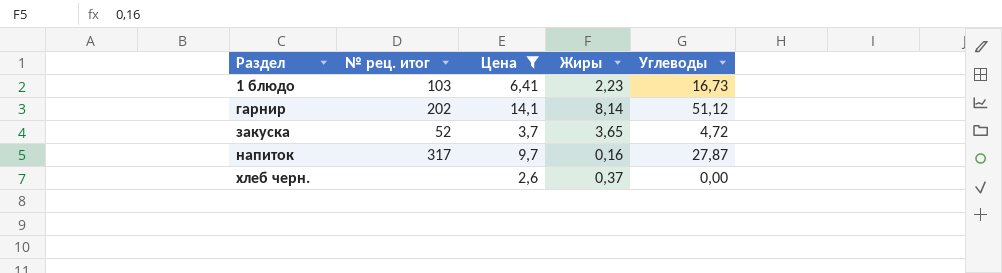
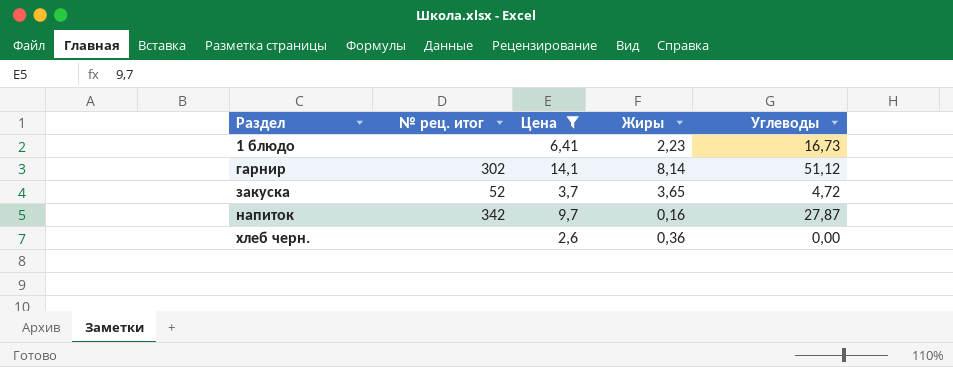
1 блюдо | № рец. итог: 103 -> none
гарнир | № рец. итог: 202 -> 302
напиток | № рец. итог: 317 -> 342
хлеб черн. | Жиры: 0,37 -> 0,36

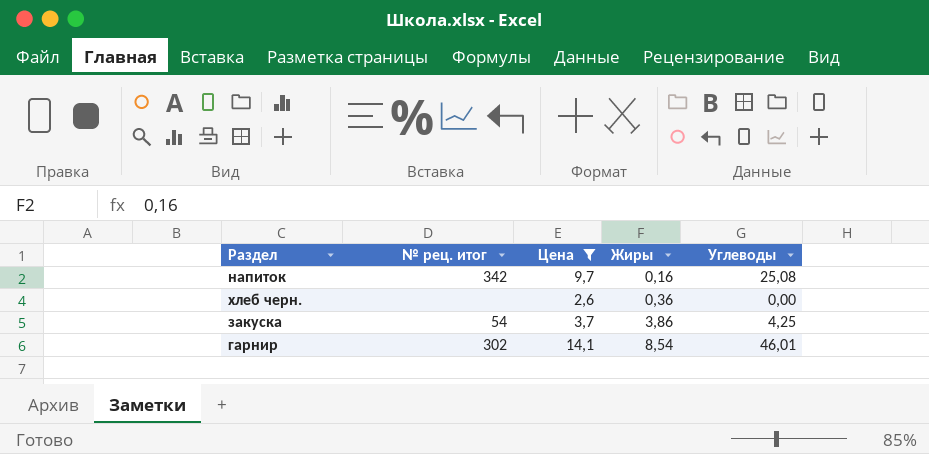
row order: Раздел ascending -> Жиры ascending
row 1 блюдо: none | 6,41 | 2,23 | 16,73 -> none
напиток | Углеводы: 27,87 -> 25,08
закуска | № рец. итог: 52 -> 54
закуска | Жиры: 3,65 -> 3,86
закуска | Углеводы: 4,72 -> 4,25
гарнир | Жиры: 8,14 -> 8,54
гарнир | Углеводы: 51,12 -> 46,01

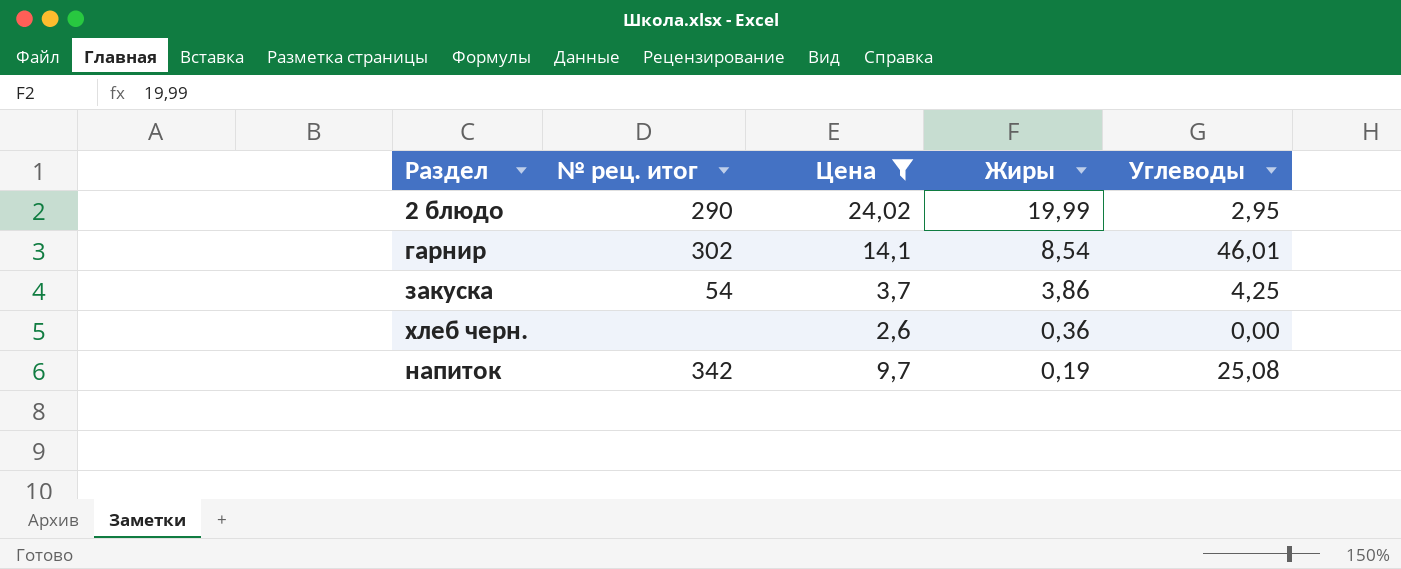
row order: Жиры ascending -> Жиры descending
row 2 блюдо: none -> 290 | 24,02 | 19,99 | 2,95
напиток | Жиры: 0,16 -> 0,19

